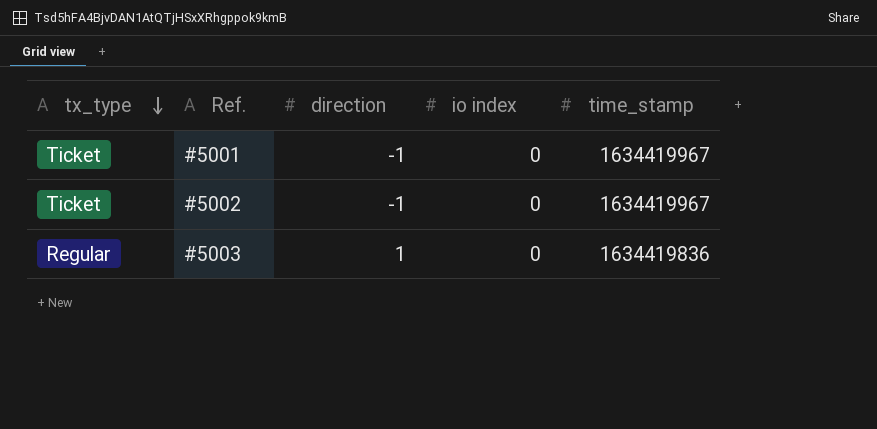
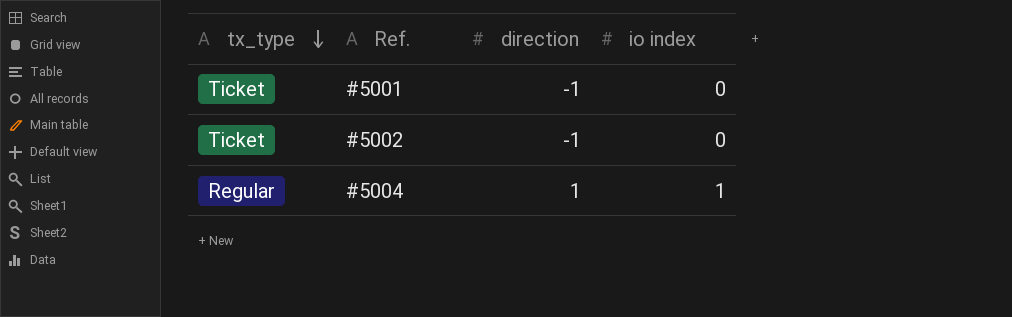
column time_stamp | position: 5 -> none
row #5003: Regular | 1 | 0 | 1634419836 -> none
row #5004: none -> Regular | 1 | 1

